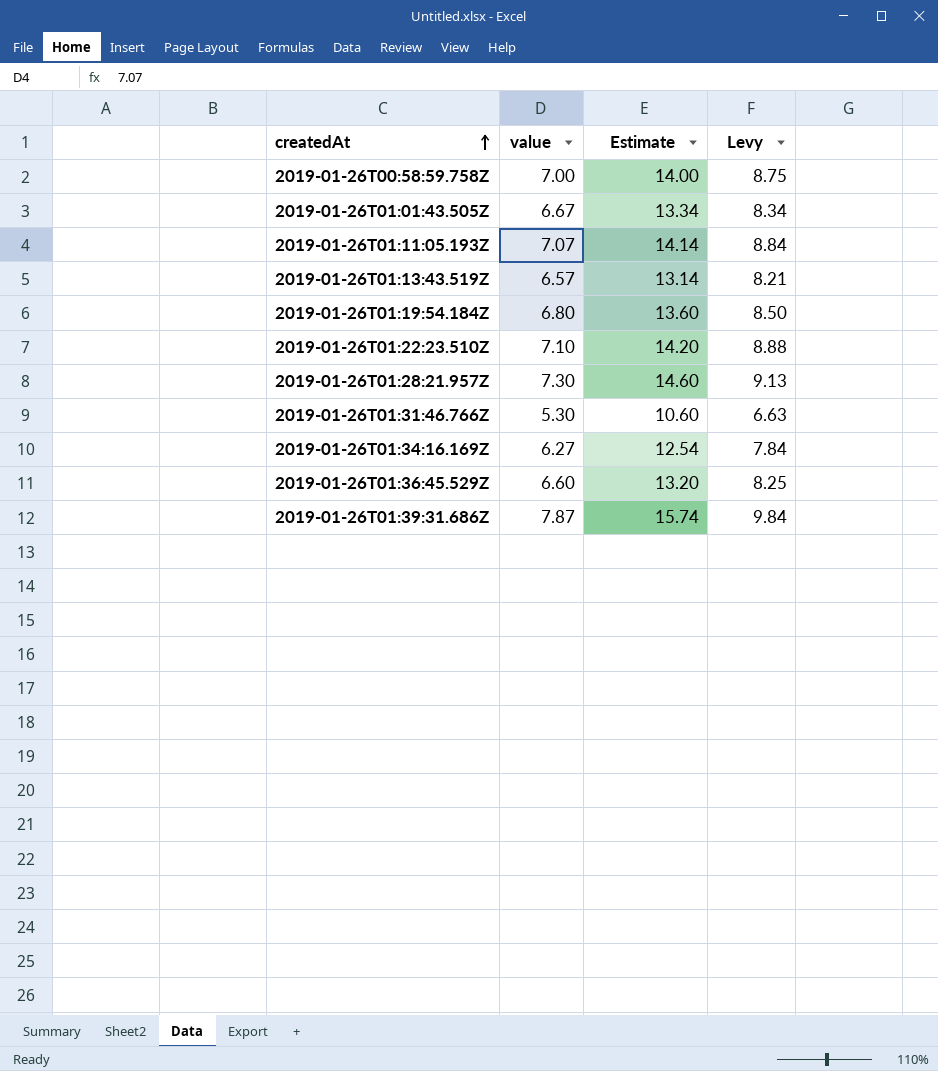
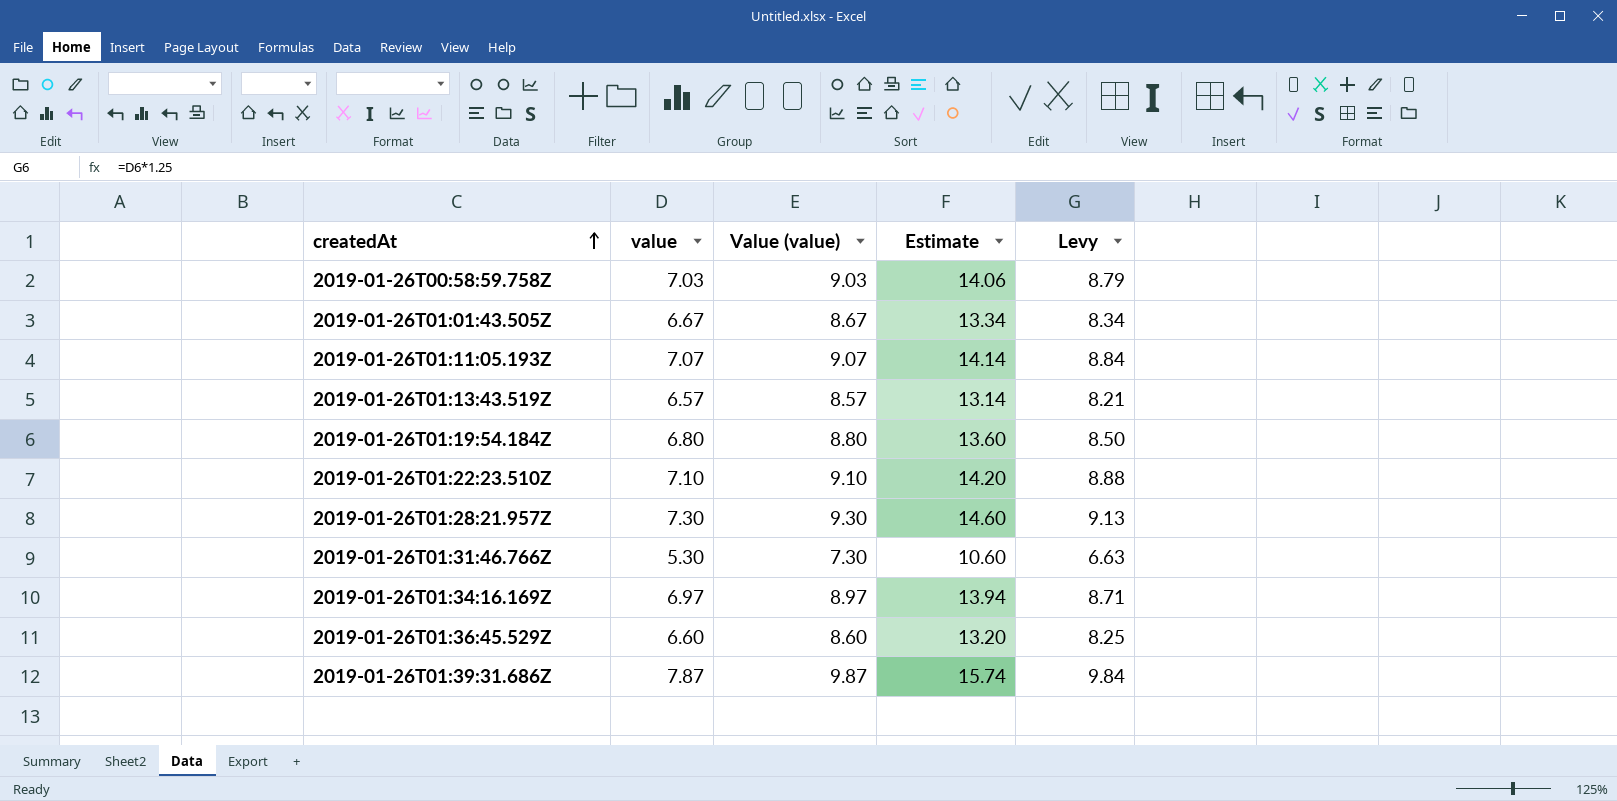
column Value (value) | formula: none -> [value] + 2
2019-01-26T00:58:59.758Z | value: 7.00 -> 7.03
2019-01-26T00:58:59.758Z | Estimate: 14.00 -> 14.06
2019-01-26T00:58:59.758Z | Levy: 8.75 -> 8.79
2019-01-26T01:34:16.169Z | value: 6.27 -> 6.97
2019-01-26T01:34:16.169Z | Estimate: 12.54 -> 13.94
2019-01-26T01:34:16.169Z | Levy: 7.84 -> 8.71

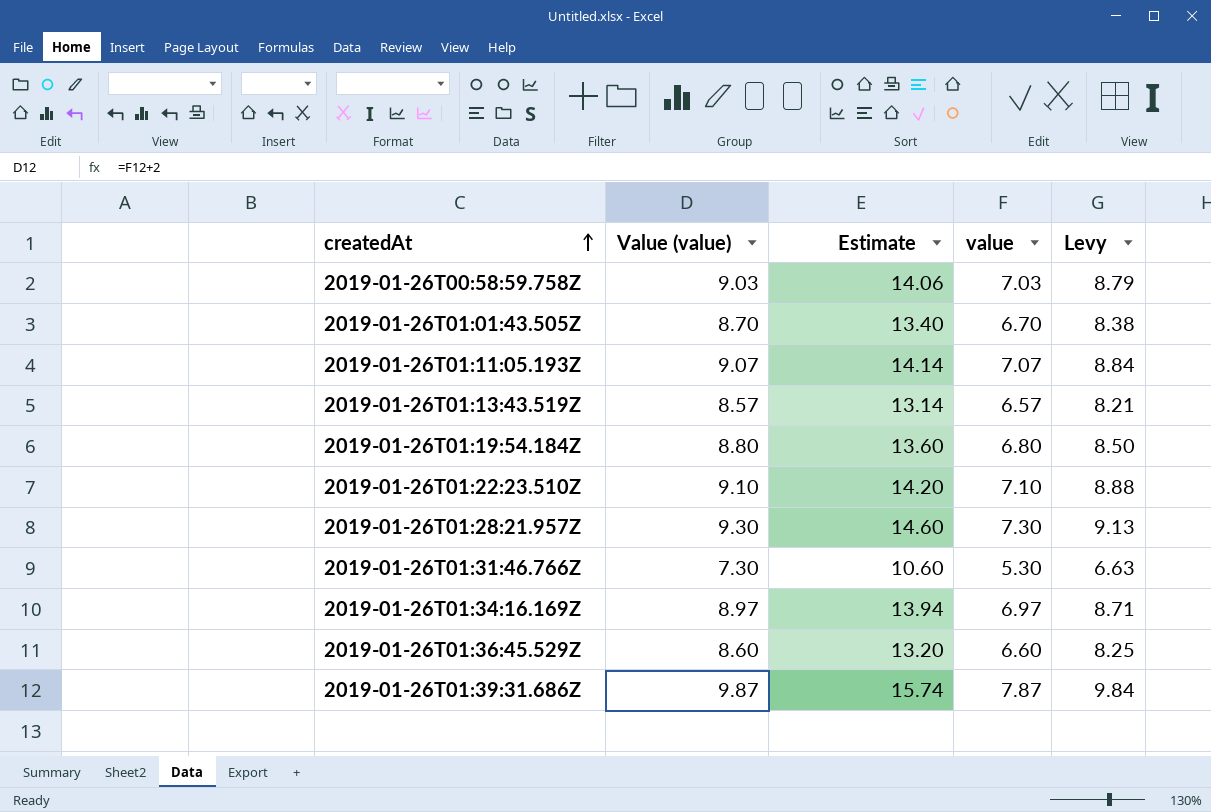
column value | position: 2 -> 4
2019-01-26T01:01:43.505Z | Value (value): 8.67 -> 8.70
2019-01-26T01:01:43.505Z | Estimate: 13.34 -> 13.40
2019-01-26T01:01:43.505Z | value: 6.67 -> 6.70
2019-01-26T01:01:43.505Z | Levy: 8.34 -> 8.38

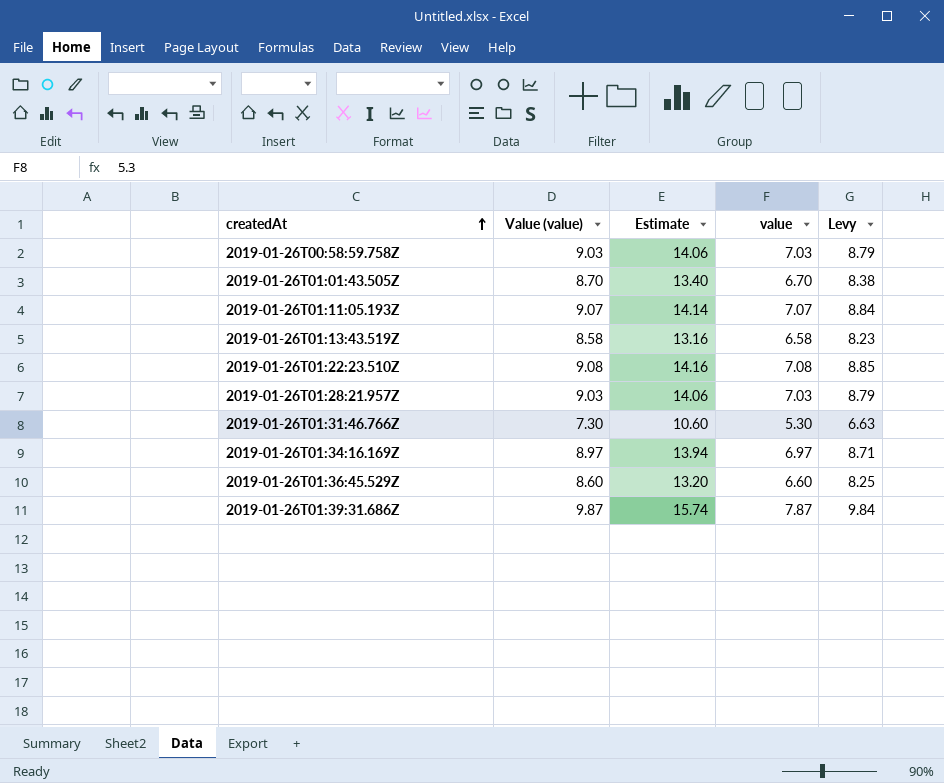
row 2019-01-26T01:19:54.184Z: 8.80 | 13.60 | 6.80 | 8.50 -> none
2019-01-26T01:13:43.519Z | Value (value): 8.57 -> 8.58
2019-01-26T01:13:43.519Z | Estimate: 13.14 -> 13.16
2019-01-26T01:13:43.519Z | value: 6.57 -> 6.58
2019-01-26T01:13:43.519Z | Levy: 8.21 -> 8.23
2019-01-26T01:22:23.510Z | Value (value): 9.10 -> 9.08
2019-01-26T01:22:23.510Z | Estimate: 14.20 -> 14.16
2019-01-26T01:22:23.510Z | value: 7.10 -> 7.08
2019-01-26T01:22:23.510Z | Levy: 8.88 -> 8.85
2019-01-26T01:28:21.957Z | Value (value): 9.30 -> 9.03
2019-01-26T01:28:21.957Z | Estimate: 14.60 -> 14.06
2019-01-26T01:28:21.957Z | value: 7.30 -> 7.03
2019-01-26T01:28:21.957Z | Levy: 9.13 -> 8.79

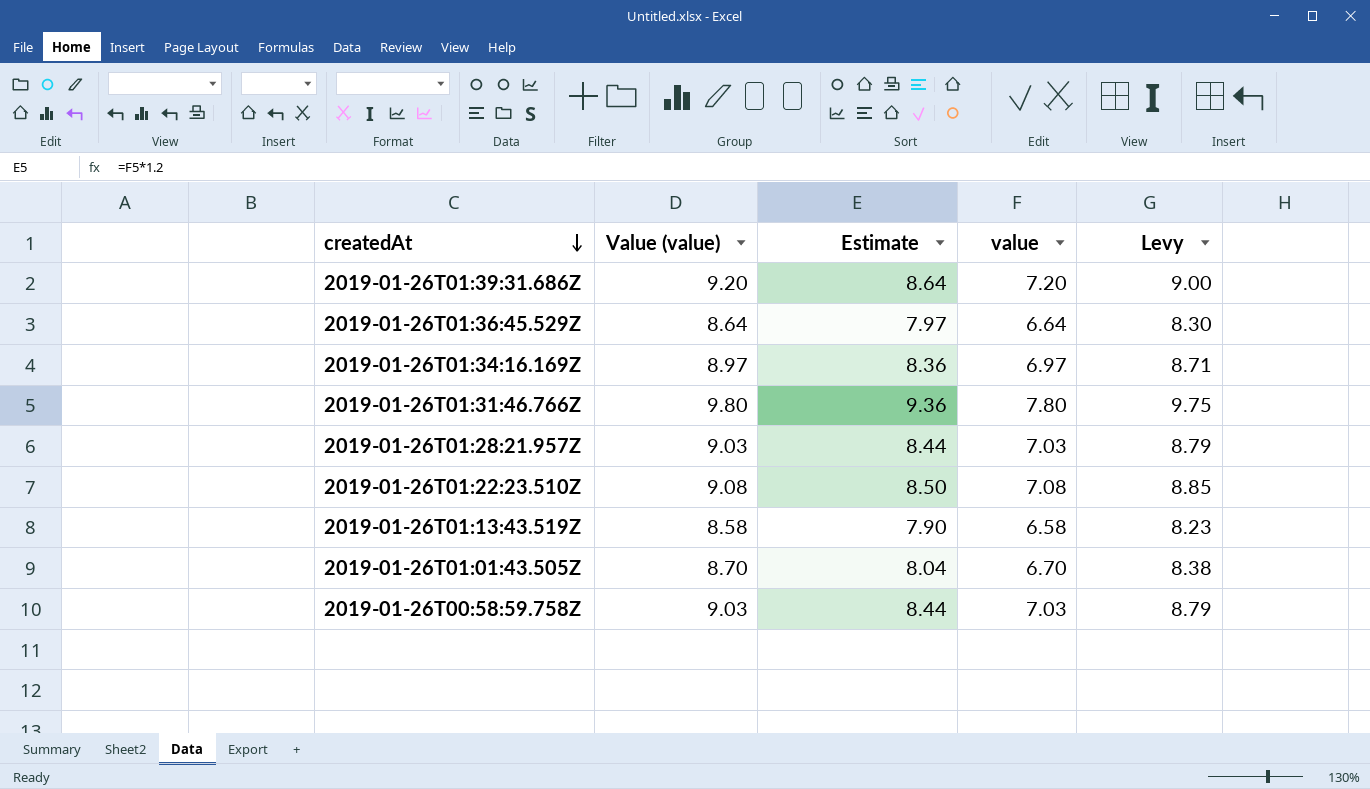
row order: createdAt ascending -> createdAt descending
column Estimate | formula: [value] * 2 -> [value] * 1.2
row 2019-01-26T01:11:05.193Z: 9.07 | 14.14 | 7.07 | 8.84 -> none
2019-01-26T01:39:31.686Z | Value (value): 9.87 -> 9.20
2019-01-26T01:39:31.686Z | value: 7.87 -> 7.20
2019-01-26T01:39:31.686Z | Levy: 9.84 -> 9.00
2019-01-26T01:36:45.529Z | Value (value): 8.60 -> 8.64
2019-01-26T01:36:45.529Z | value: 6.60 -> 6.64
2019-01-26T01:36:45.529Z | Levy: 8.25 -> 8.30
2019-01-26T01:31:46.766Z | Value (value): 7.30 -> 9.80
2019-01-26T01:31:46.766Z | value: 5.30 -> 7.80
2019-01-26T01:31:46.766Z | Levy: 6.63 -> 9.75

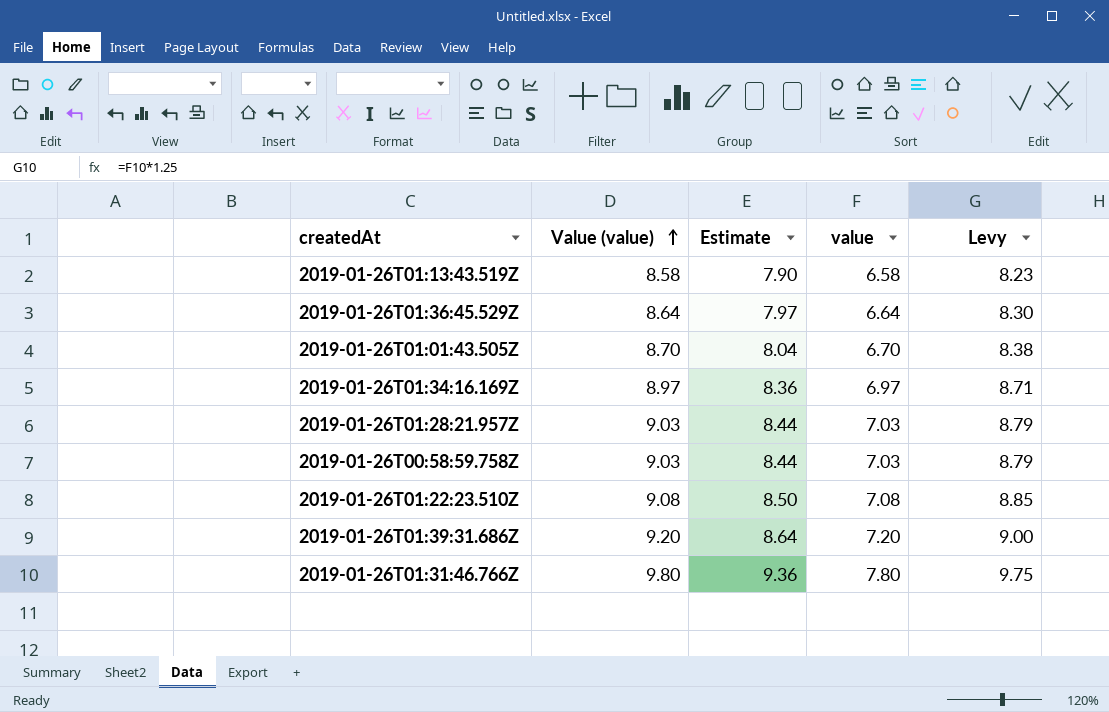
row order: createdAt descending -> Value (value) ascending

